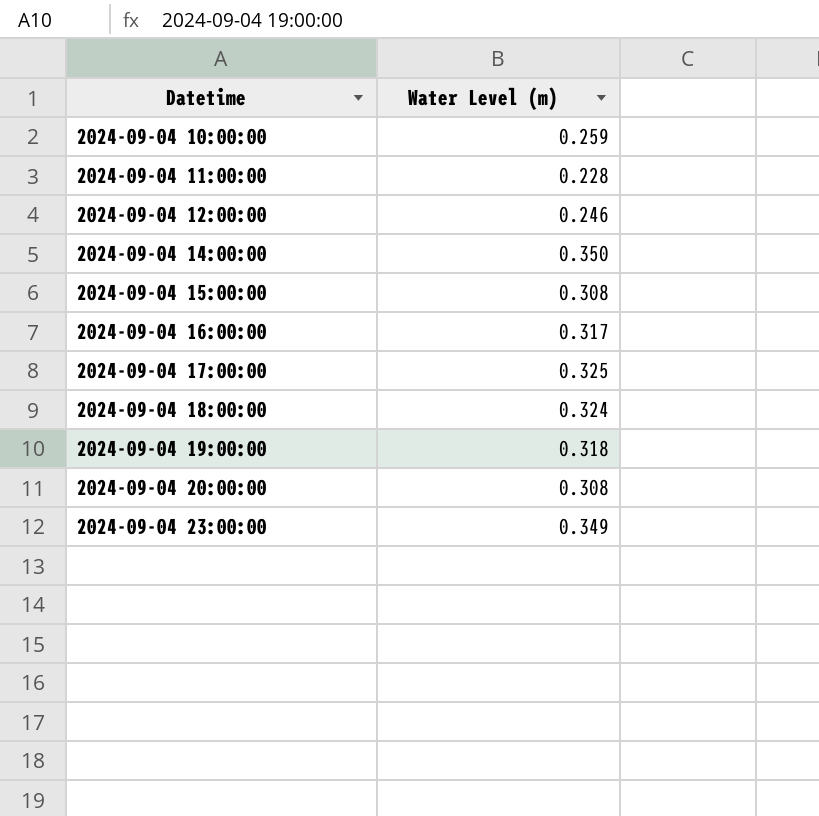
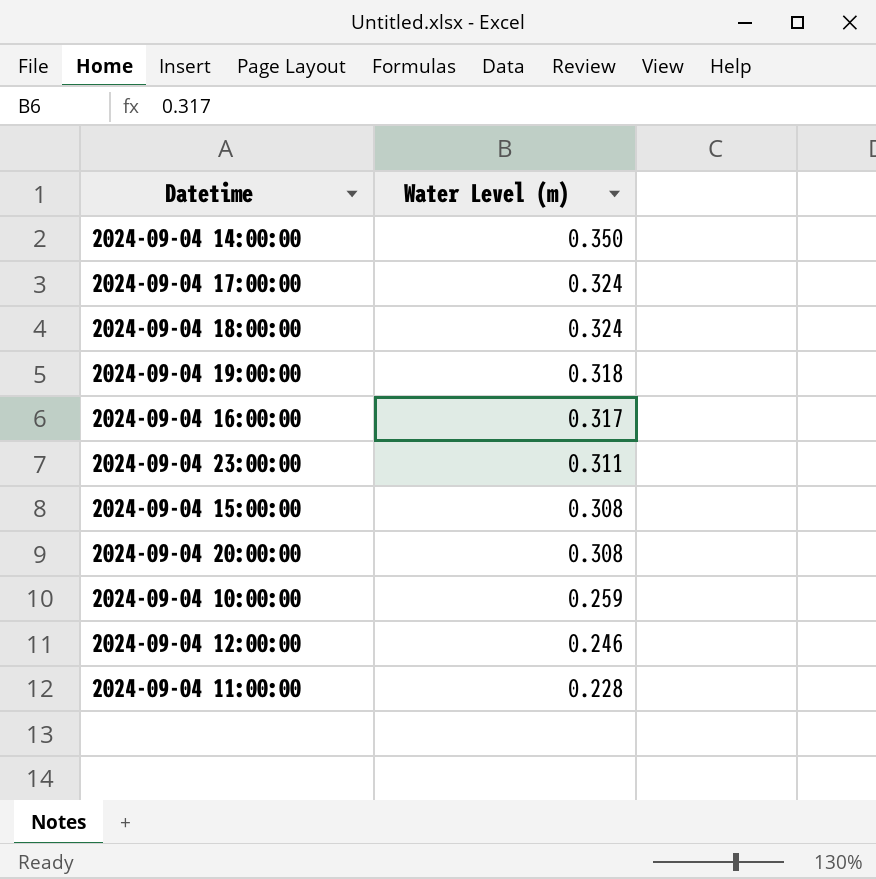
row order: Datetime ascending -> Water Level (m) descending
2024-09-04 17:00:00 | Water Level (m): 0.325 -> 0.324
2024-09-04 23:00:00 | Water Level (m): 0.349 -> 0.311

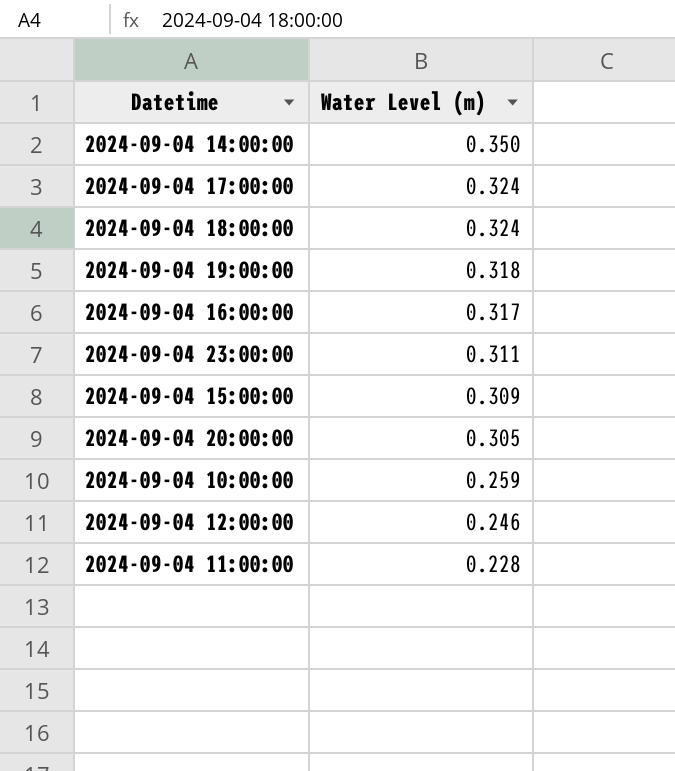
2024-09-04 15:00:00 | Water Level (m): 0.308 -> 0.309
2024-09-04 20:00:00 | Water Level (m): 0.308 -> 0.305

